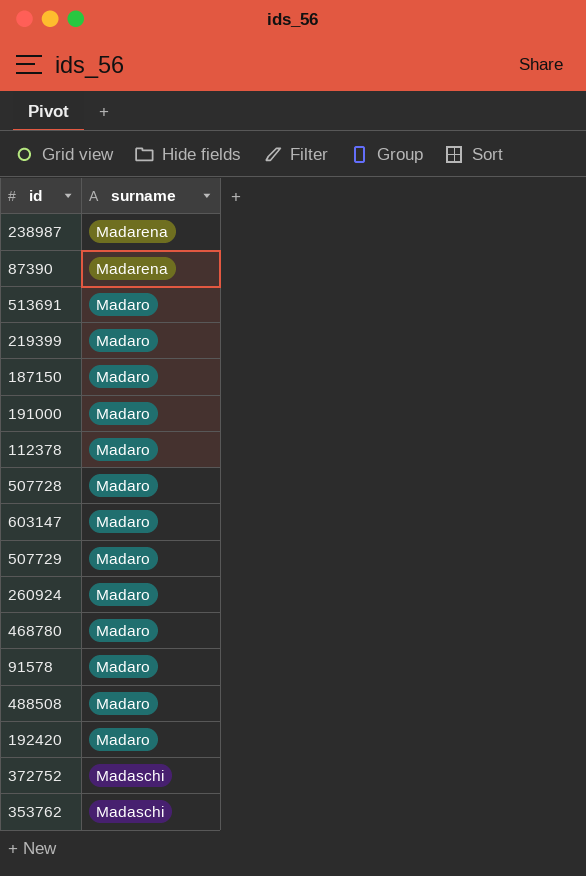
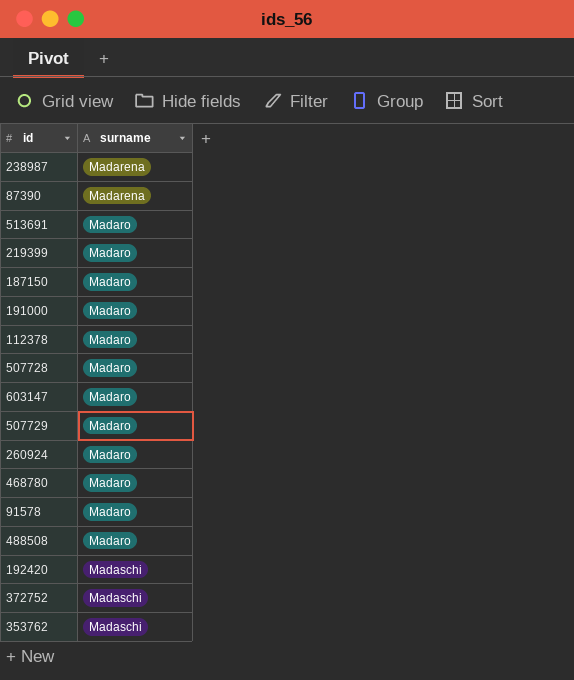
192420 | surname: Madaro -> Madaschi

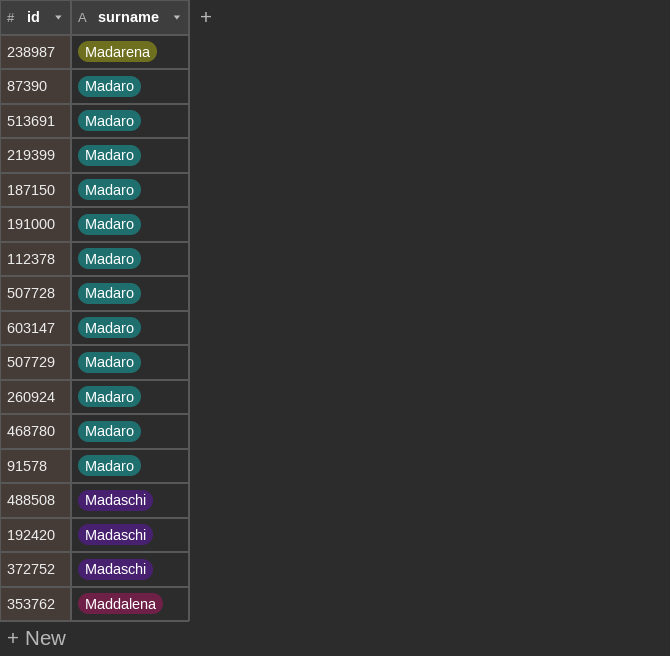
87390 | surname: Madarena -> Madaro
488508 | surname: Madaro -> Madaschi
353762 | surname: Madaschi -> Maddalena

